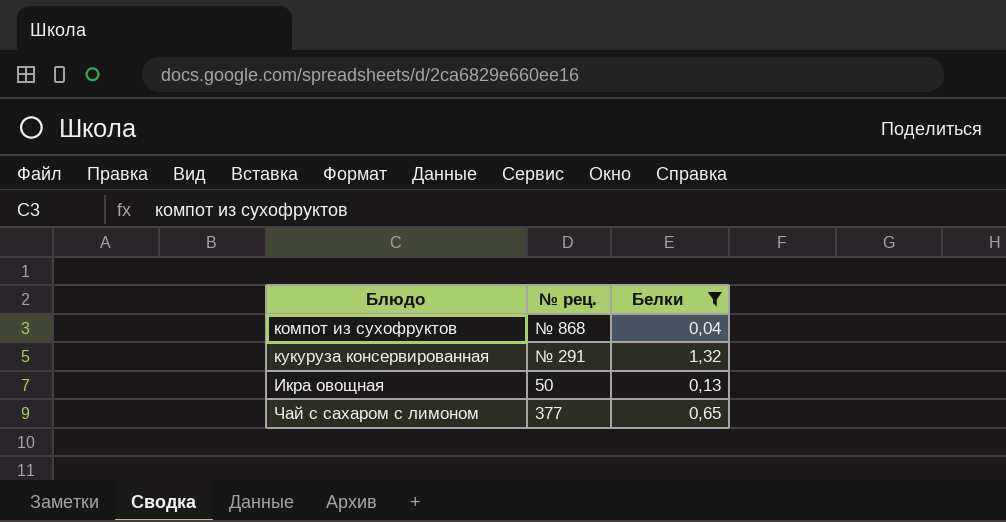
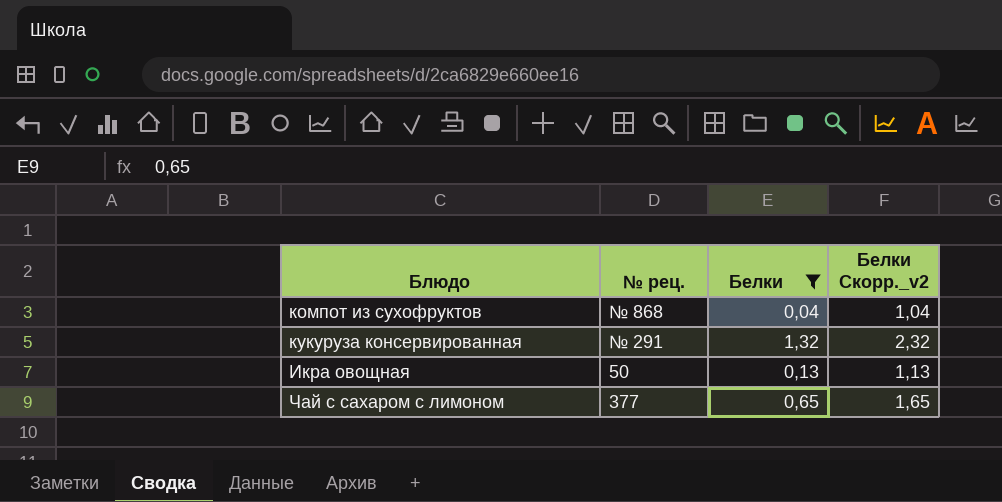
column Белки Скорр._v2 | formula: none -> [Белки] + 1

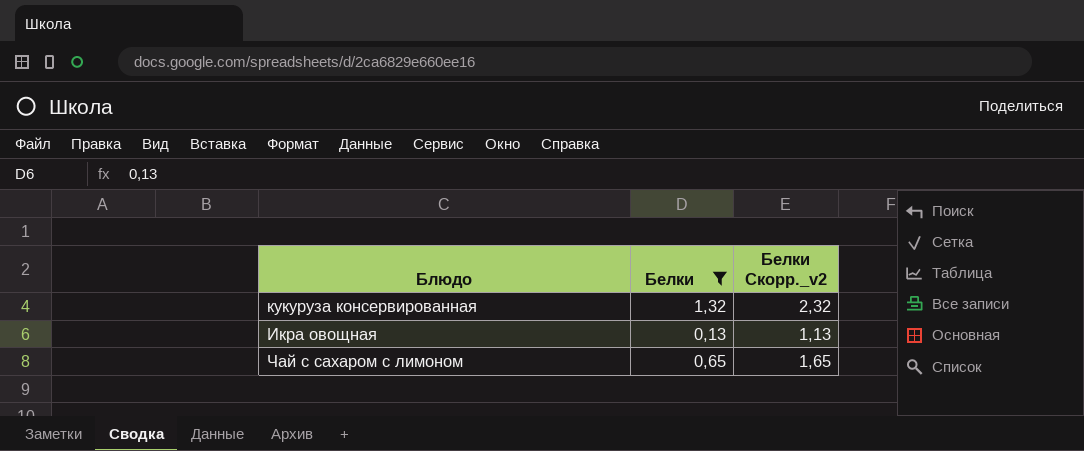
column № рец. | position: 2 -> none
row компот из сухофруктов: № 868 | 0,04 | 1,04 -> none

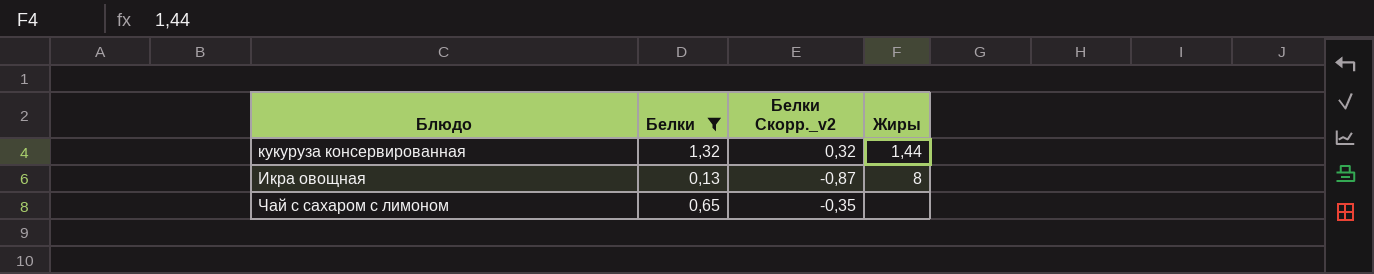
column Белки Скорр._v2 | formula: [Белки] + 1 -> [Белки] - 1
column Жиры | position: none -> 4

